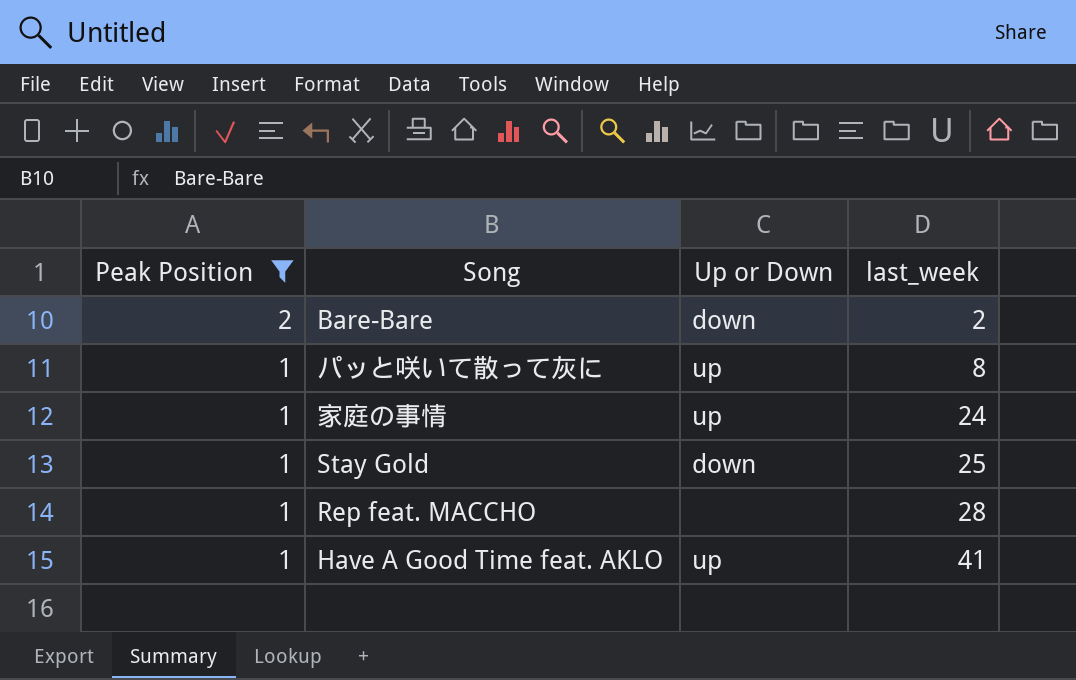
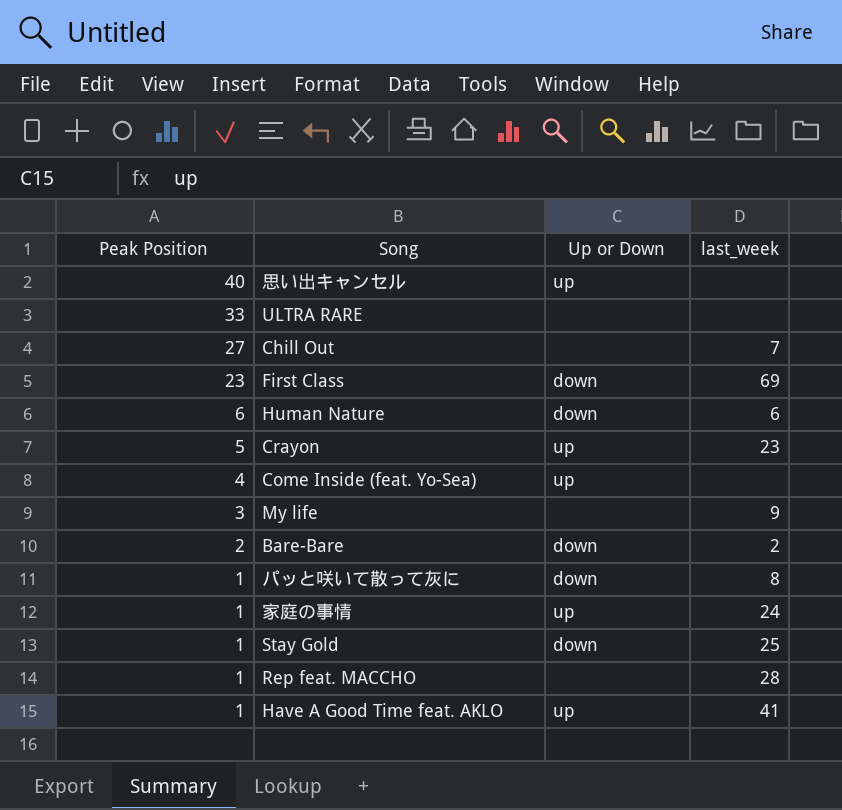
filter: Peak Position <= 2 -> none
パッと咲いて散って灰に | Up or Down: up -> down

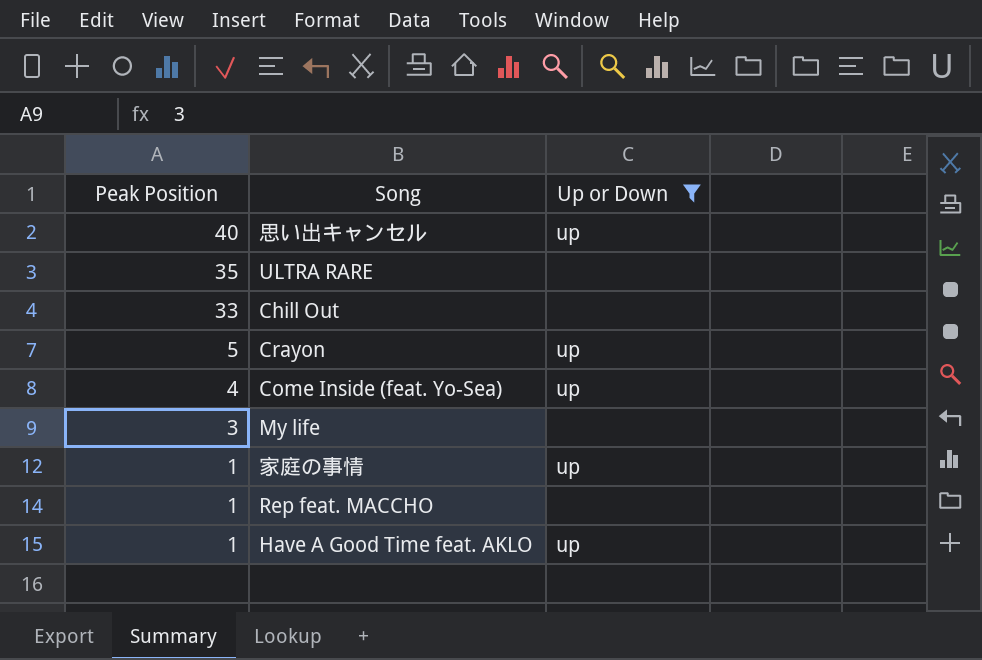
filter: none -> Up or Down != down
column last_week | position: 4 -> none
ULTRA RARE | Peak Position: 33 -> 35
Chill Out | Peak Position: 27 -> 33

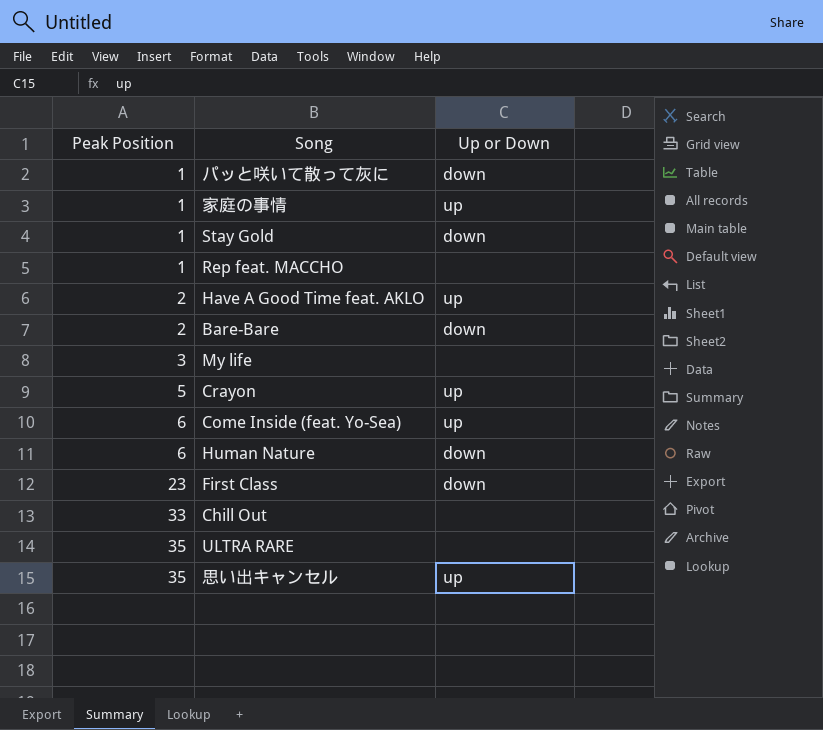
filter: Up or Down != down -> none
row order: Peak Position descending -> Peak Position ascending
Have A Good Time feat. AKLO | Peak Position: 1 -> 2
Come Inside (feat. Yo-Sea) | Peak Position: 4 -> 6
思い出キャンセル | Peak Position: 40 -> 35

